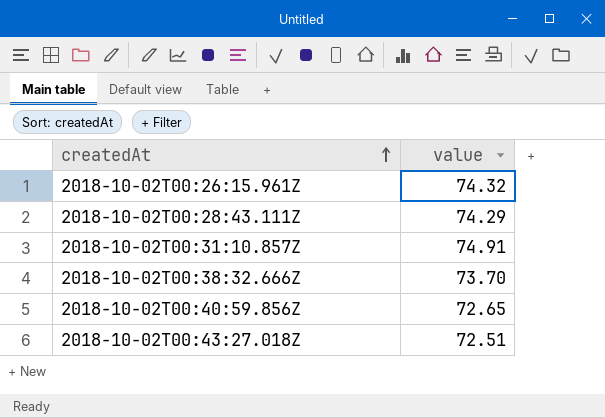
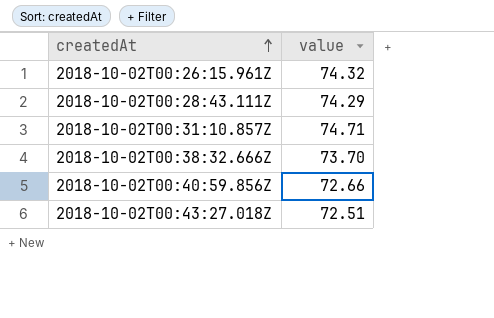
2018-10-02T00:31:10.857Z | value: 74.91 -> 74.71
2018-10-02T00:40:59.856Z | value: 72.65 -> 72.66

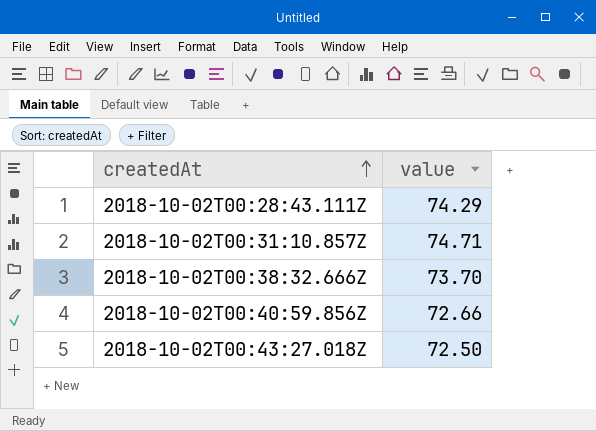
row 2018-10-02T00:26:15.961Z: 74.32 -> none
2018-10-02T00:43:27.018Z | value: 72.51 -> 72.50

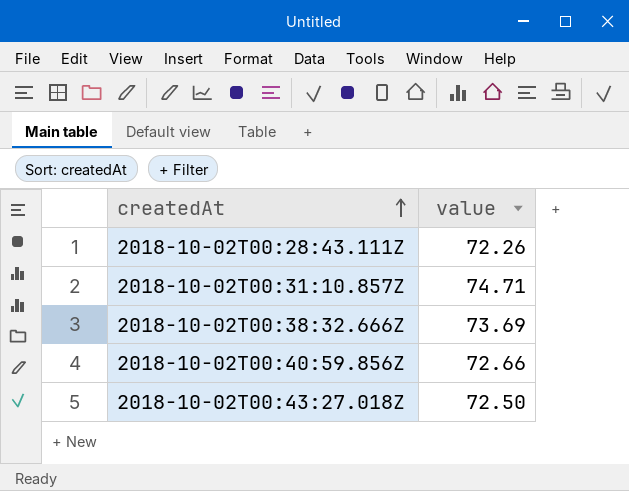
2018-10-02T00:28:43.111Z | value: 74.29 -> 72.26
2018-10-02T00:38:32.666Z | value: 73.70 -> 73.69

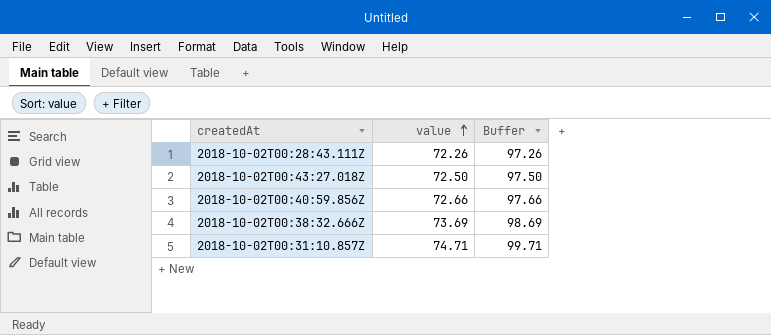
row order: createdAt ascending -> value ascending
column Buffer | formula: none -> [value] + 25

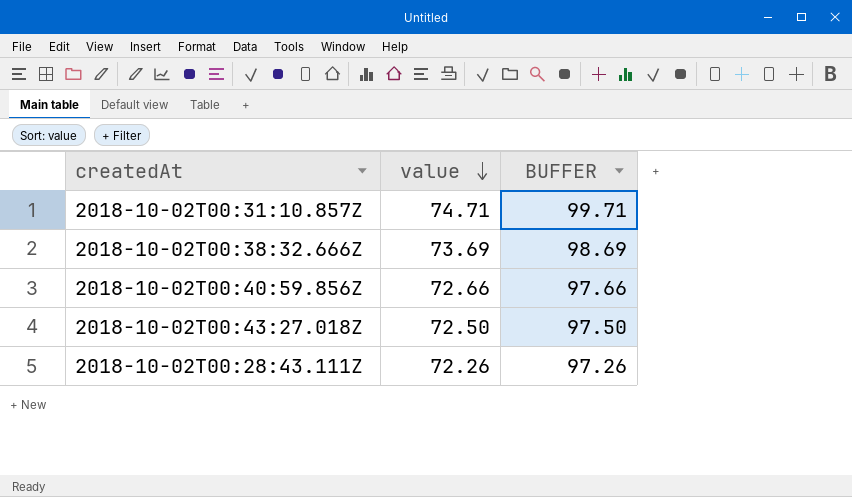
row order: value ascending -> value descending
column name: Buffer -> BUFFER

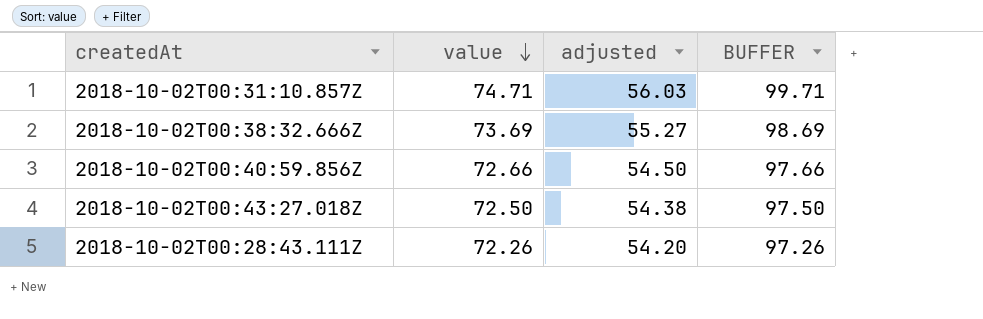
column adjusted | formula: none -> [value] * 0.75

